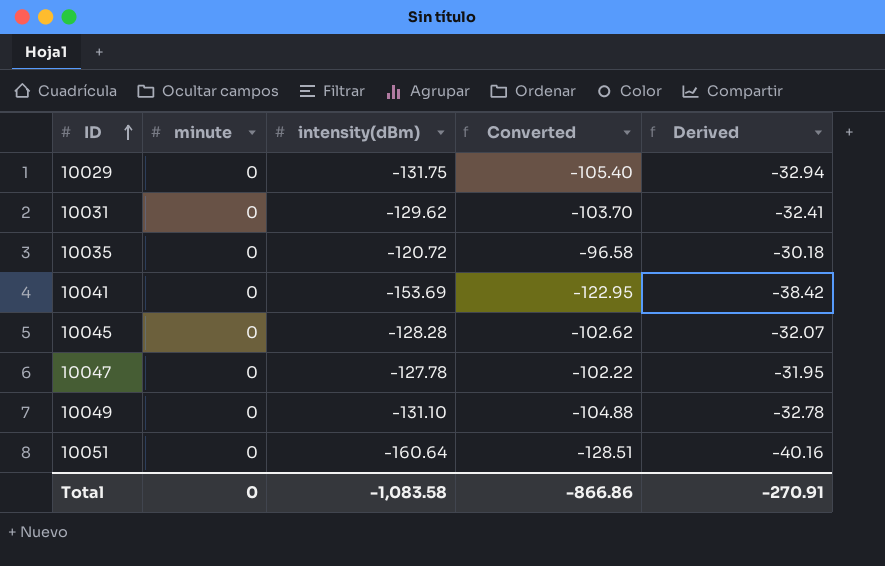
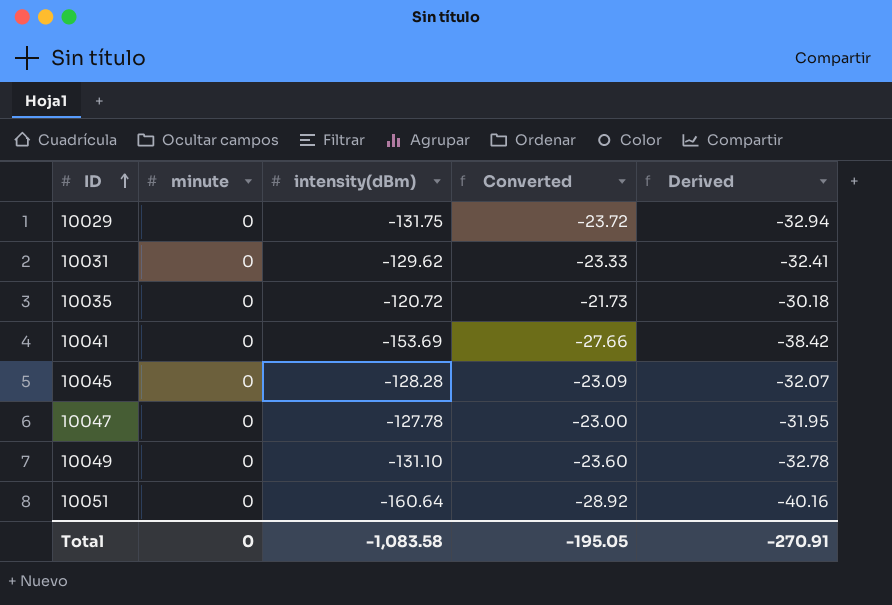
column Converted | formula: [intensity(dBm)] * 0.8 -> [intensity(dBm)] * 0.18
Total | Converted: -866.86 -> -195.05

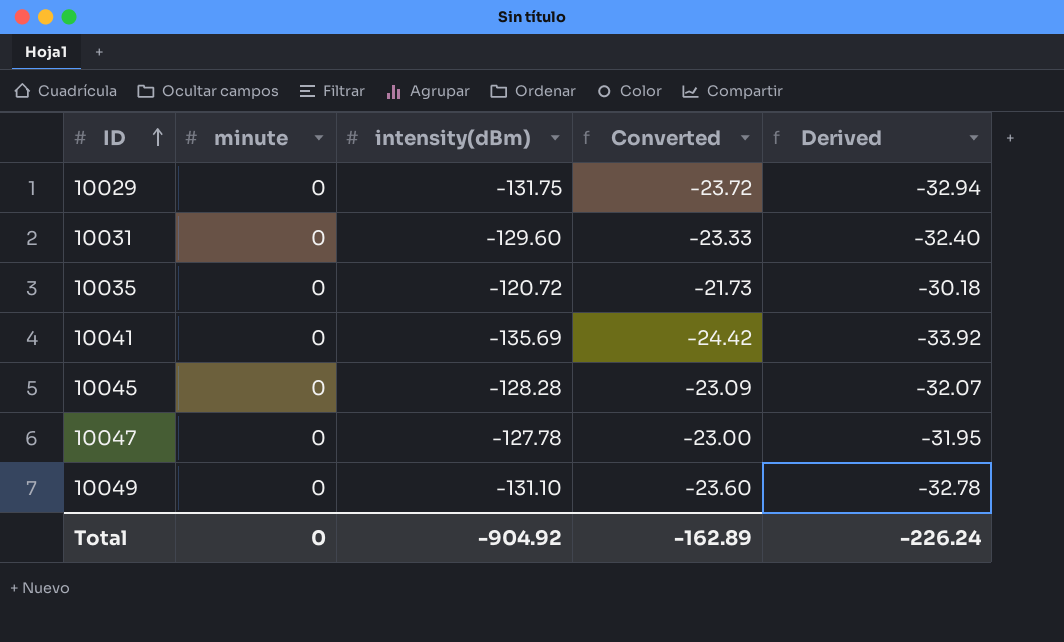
row 10051: 0 | -160.64 | -28.92 | -40.16 -> none
10031 | intensity(dBm): -129.62 -> -129.60
10031 | Derived: -32.41 -> -32.40
10041 | intensity(dBm): -153.69 -> -135.69
10041 | Converted: -27.66 -> -24.42
10041 | Derived: -38.42 -> -33.92
Total | intensity(dBm): -1,083.58 -> -904.92
Total | Converted: -195.05 -> -162.89
Total | Derived: -270.91 -> -226.24

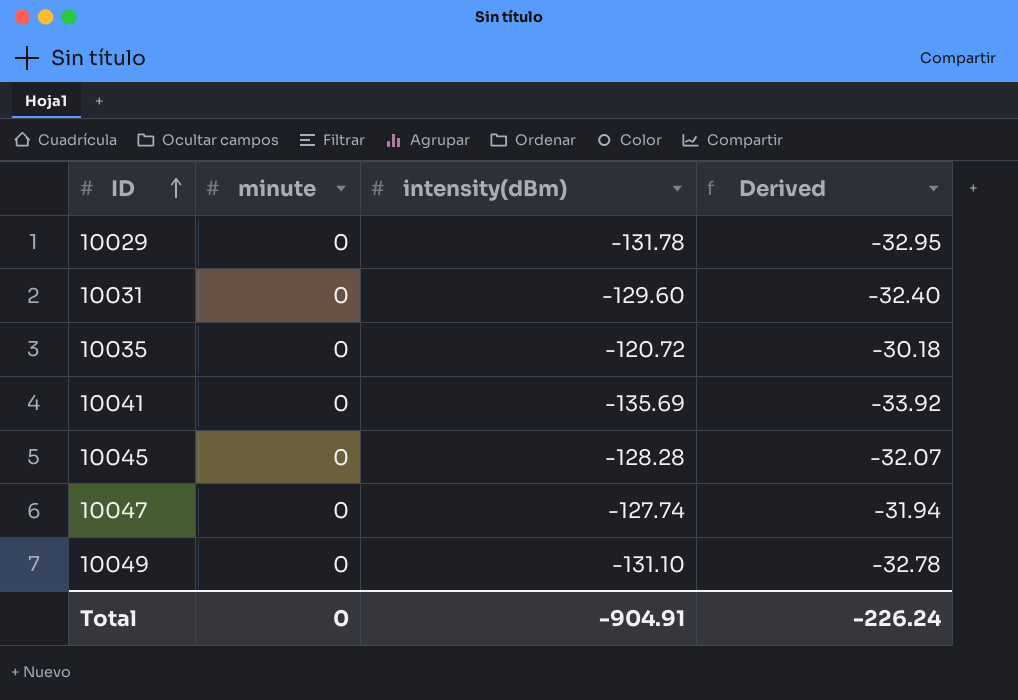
column Converted | formula: [intensity(dBm)] * 0.18 -> none
10029 | intensity(dBm): -131.75 -> -131.78
10029 | Derived: -32.94 -> -32.95
10047 | intensity(dBm): -127.78 -> -127.74
10047 | Derived: -31.95 -> -31.94
Total | intensity(dBm): -904.92 -> -904.91

